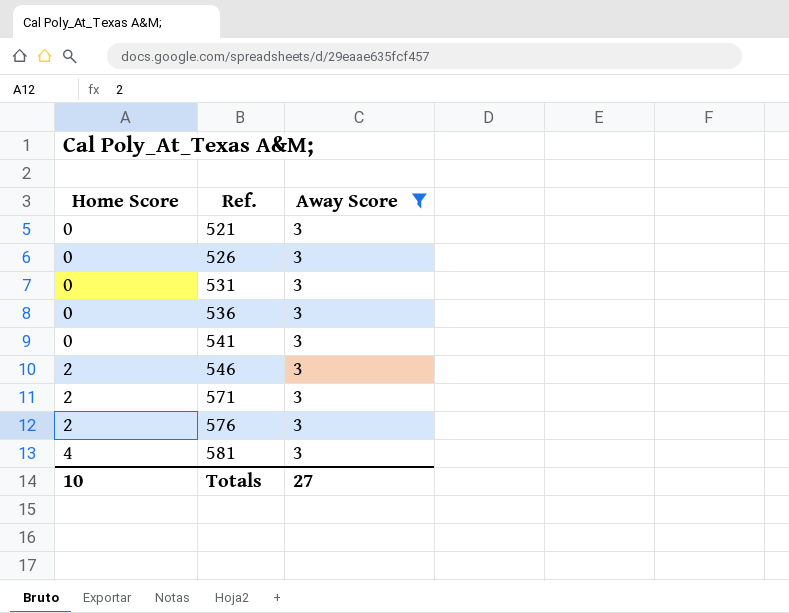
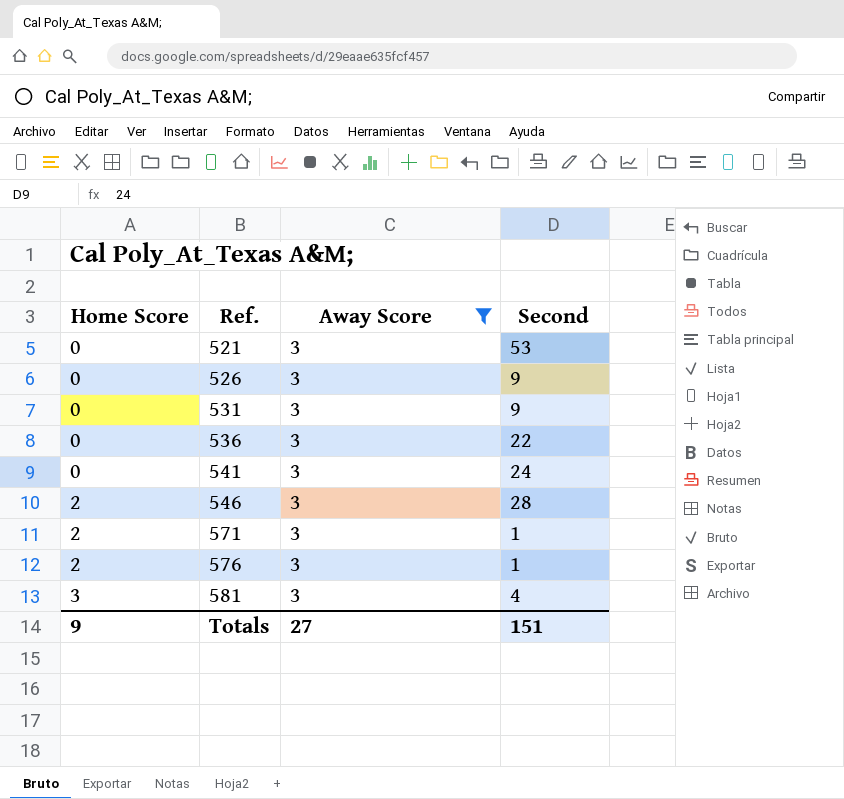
column Second | position: none -> 4
581 | Home Score: 4 -> 3
Totals | Home Score: 10 -> 9

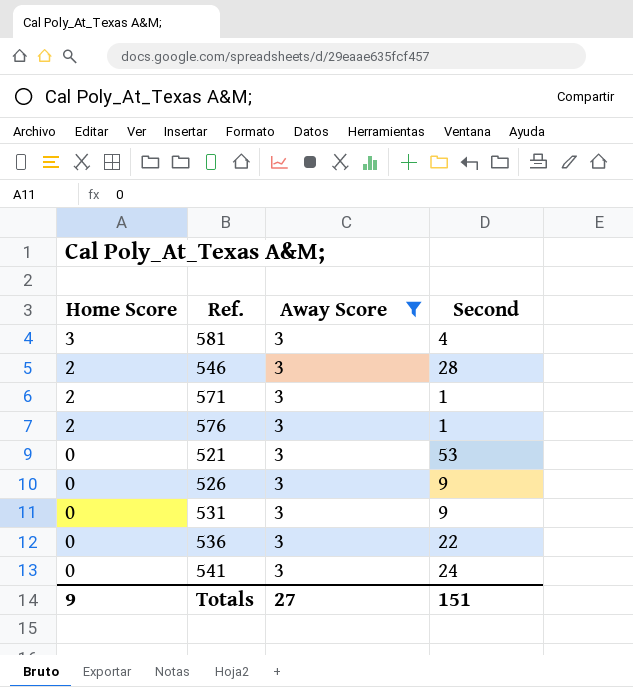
row order: Home Score ascending -> Home Score descending

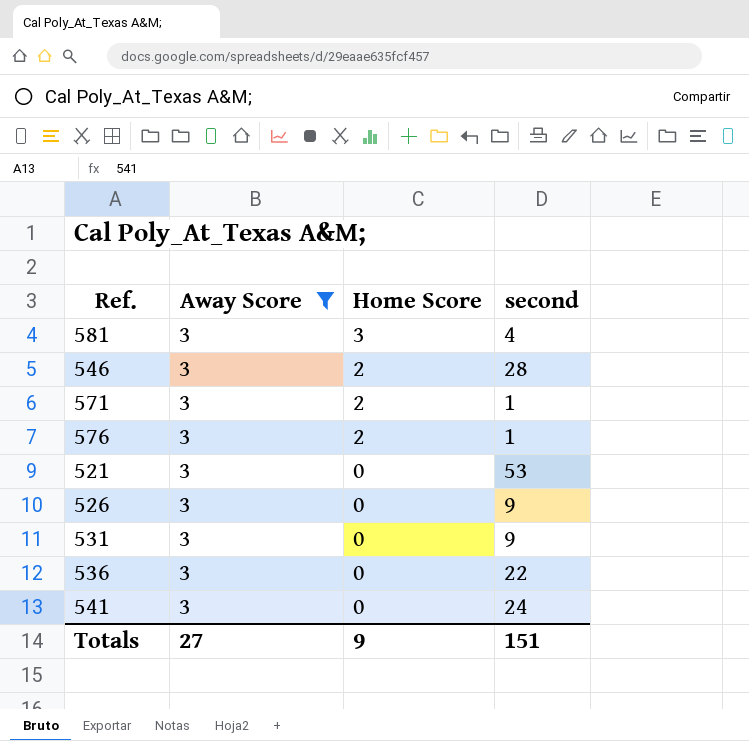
column Home Score | position: 1 -> 3
column name: Second -> second

